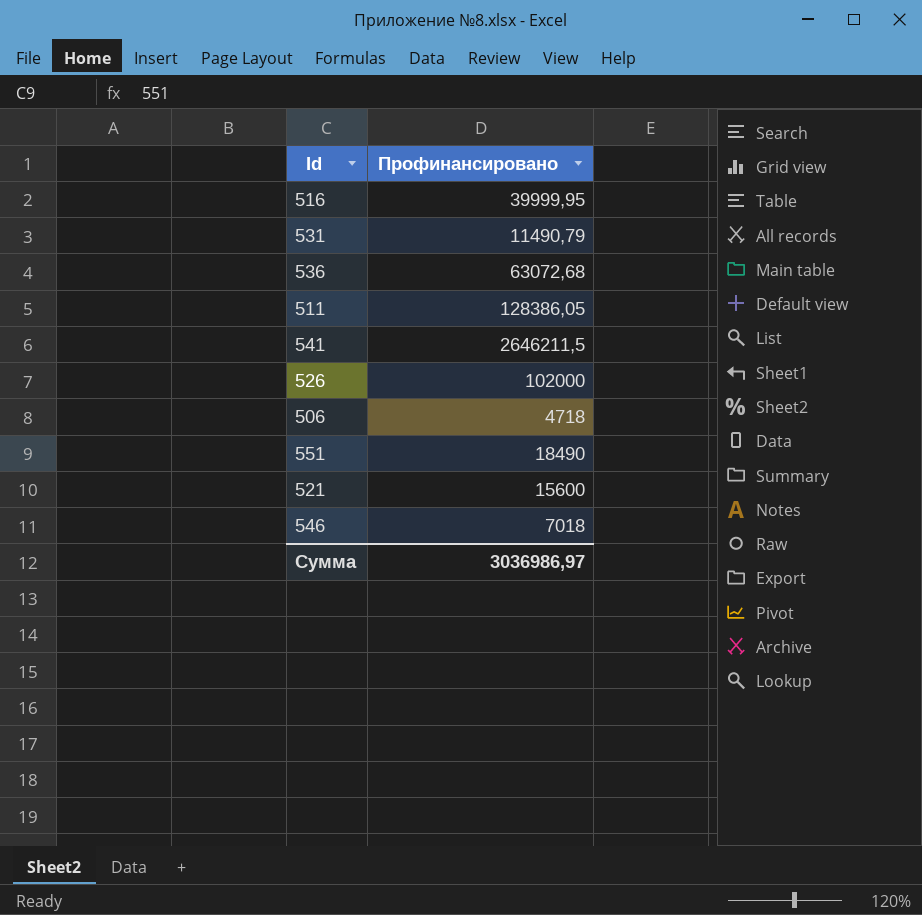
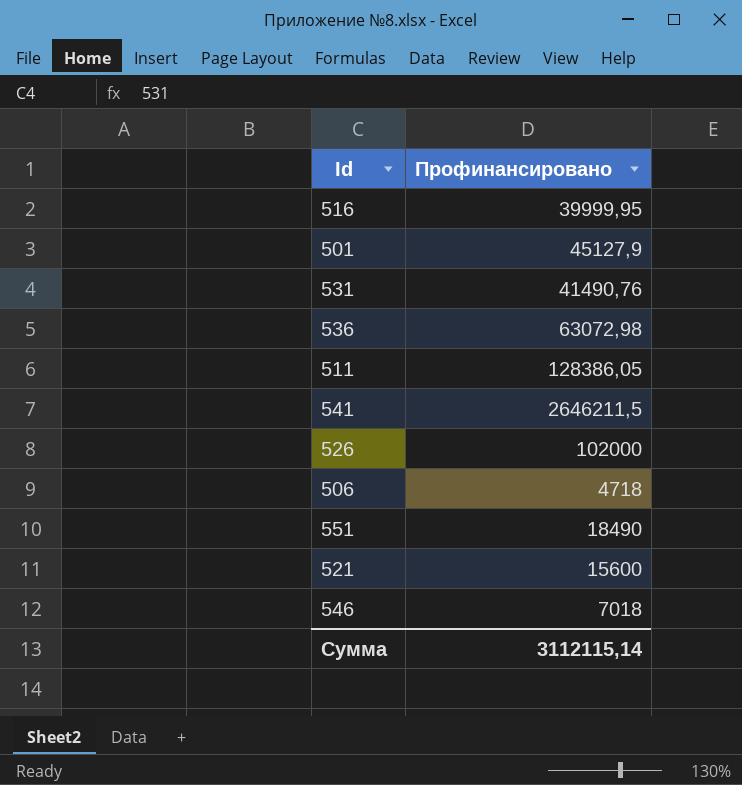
row 501: none -> 45127,9
531 | Профинансировано: 11490,79 -> 41490,76
536 | Профинансировано: 63072,68 -> 63072,98
Сумма | Профинансировано: 3036986,97 -> 3112115,14

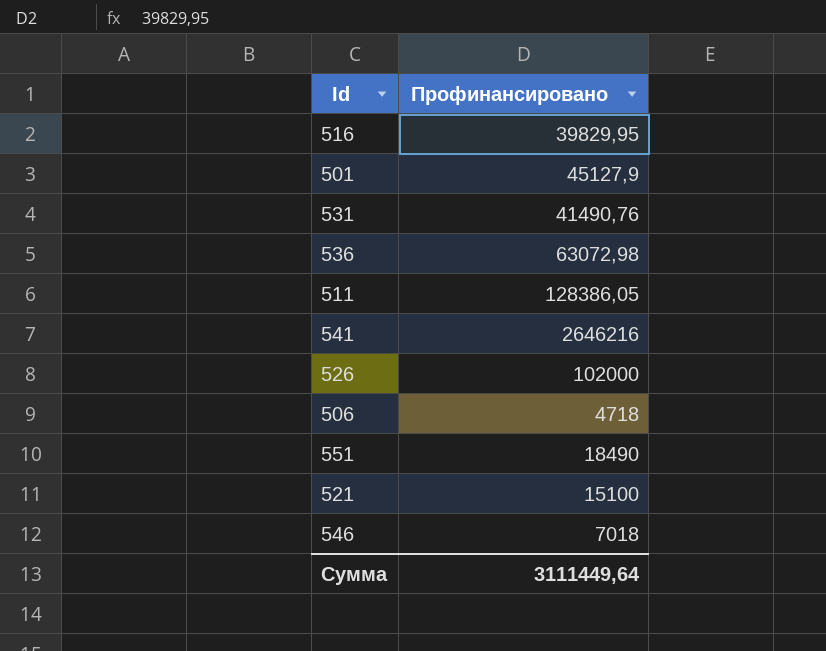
516 | Профинансировано: 39999,95 -> 39829,95
541 | Профинансировано: 2646211,5 -> 2646216
521 | Профинансировано: 15600 -> 15100
Сумма | Профинансировано: 3112115,14 -> 3111449,64

